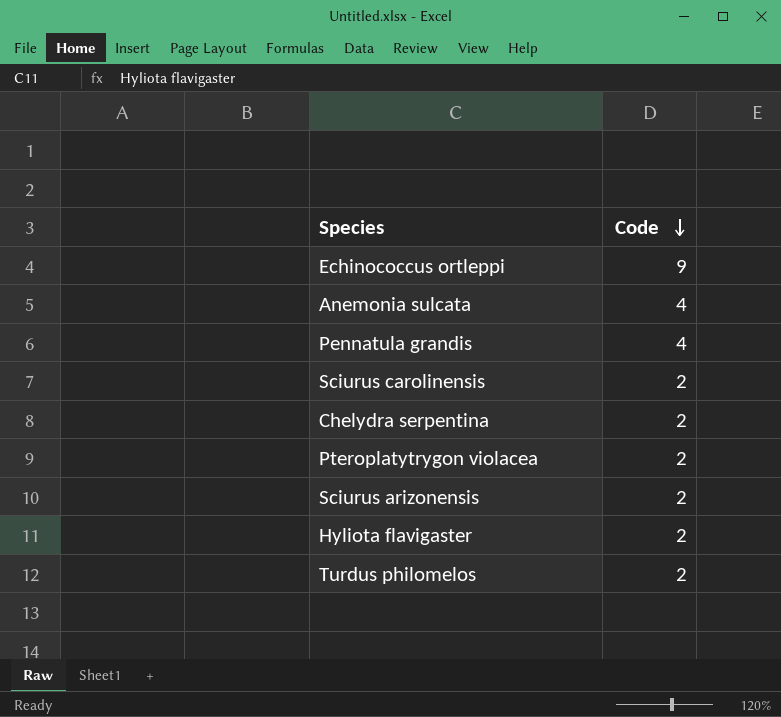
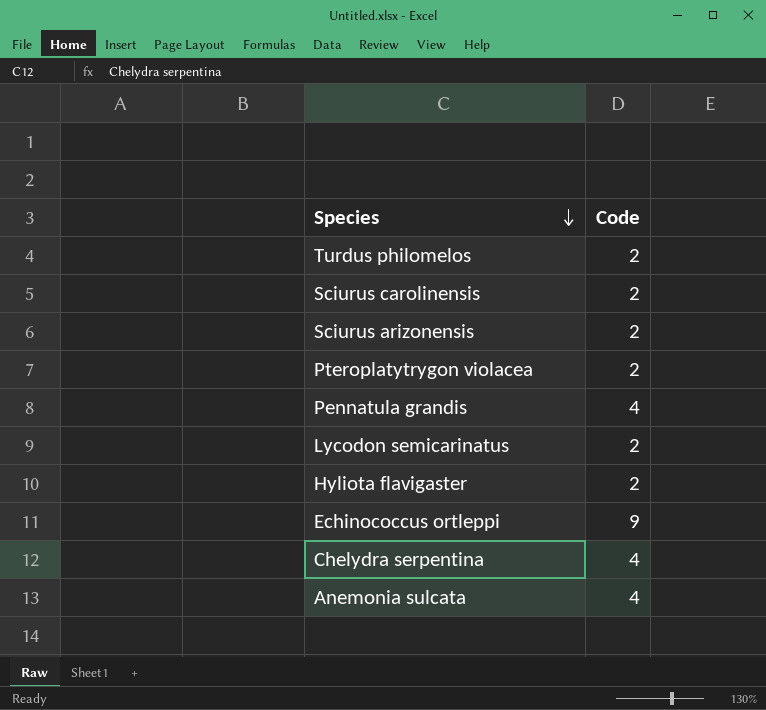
row order: Code descending -> Species descending
row Lycodon semicarinatus: none -> 2
Chelydra serpentina | Code: 2 -> 4

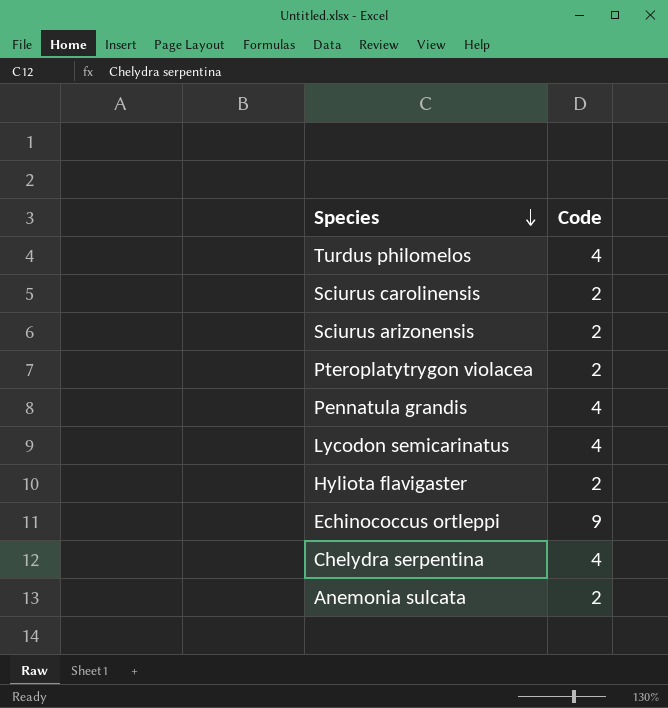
Turdus philomelos | Code: 2 -> 4
Lycodon semicarinatus | Code: 2 -> 4
Anemonia sulcata | Code: 4 -> 2

